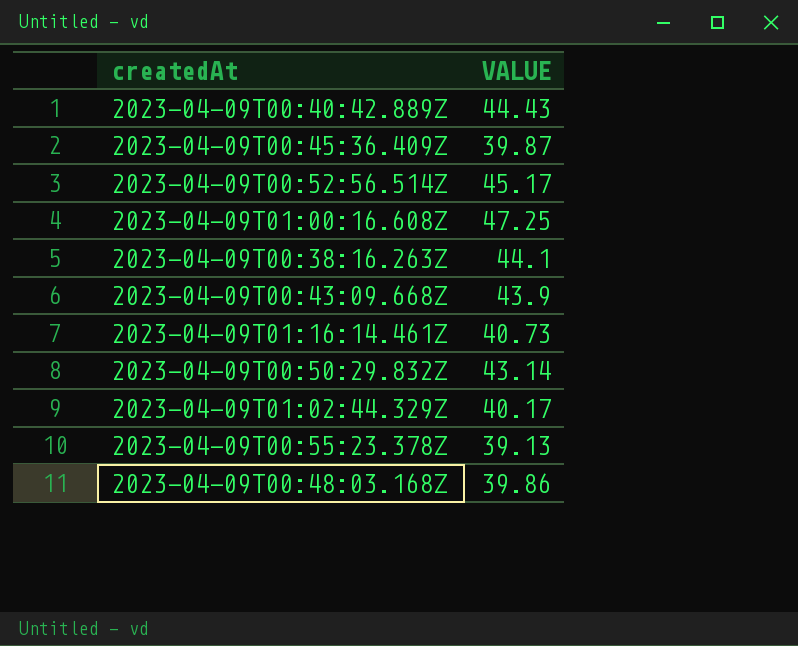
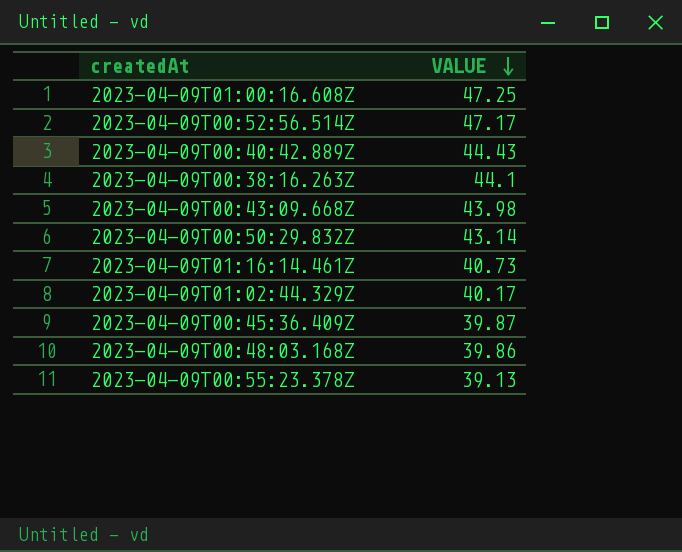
row order: none -> VALUE descending
2023-04-09T00:52:56.514Z | VALUE: 45.17 -> 47.17
2023-04-09T00:43:09.668Z | VALUE: 43.9 -> 43.98

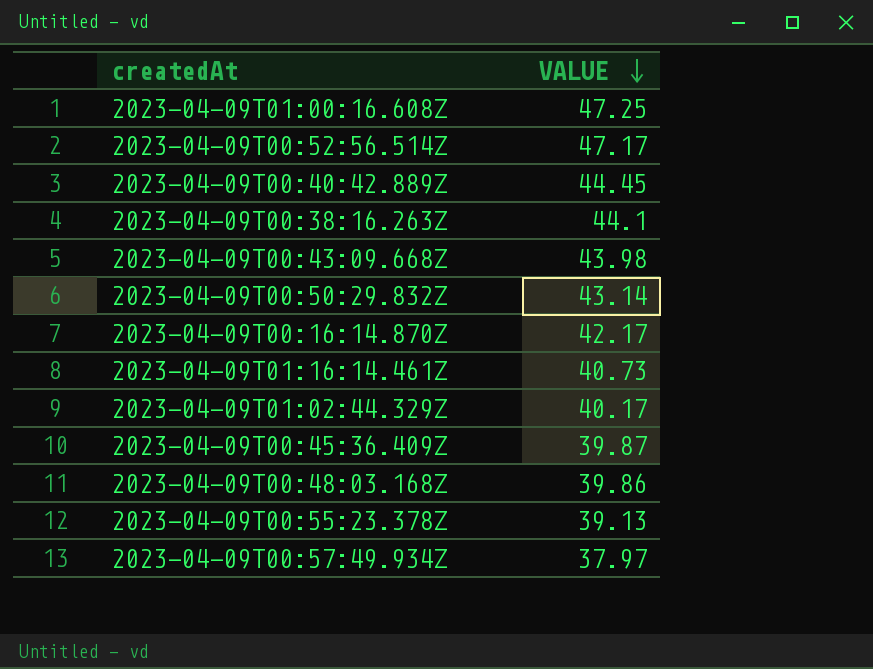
2023-04-09T00:40:42.889Z | VALUE: 44.43 -> 44.45
row 2023-04-09T00:16:14.870Z: none -> 42.17
row 2023-04-09T00:57:49.934Z: none -> 37.97

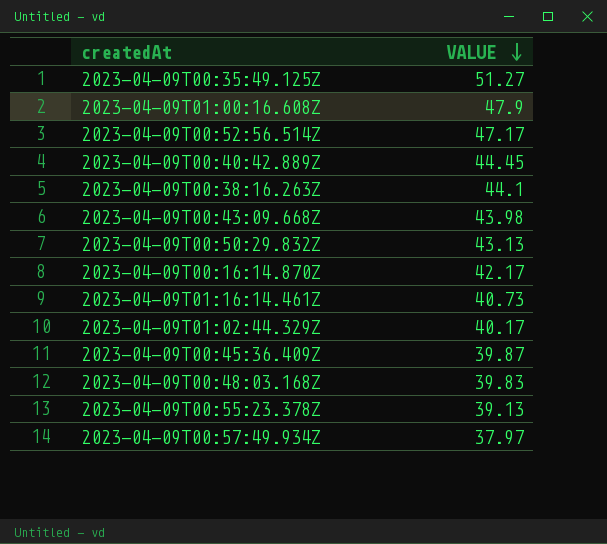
row 2023-04-09T00:35:49.125Z: none -> 51.27
2023-04-09T01:00:16.608Z | VALUE: 47.25 -> 47.9
2023-04-09T00:50:29.832Z | VALUE: 43.14 -> 43.13
2023-04-09T00:48:03.168Z | VALUE: 39.86 -> 39.83

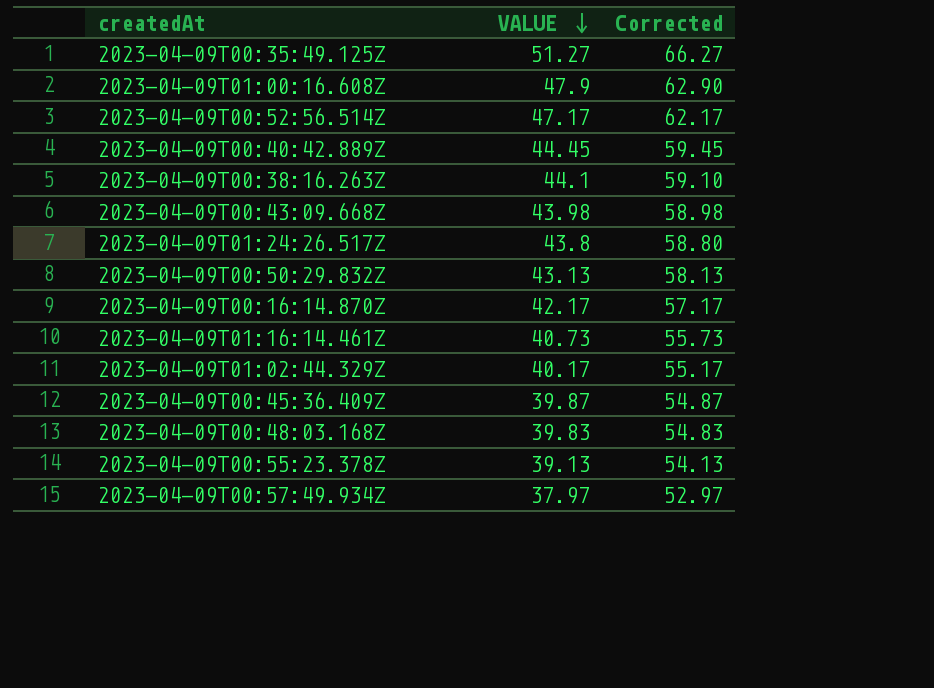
column Corrected | formula: none -> [VALUE] + 15
row 2023-04-09T01:24:26.517Z: none -> 43.8 | 58.80

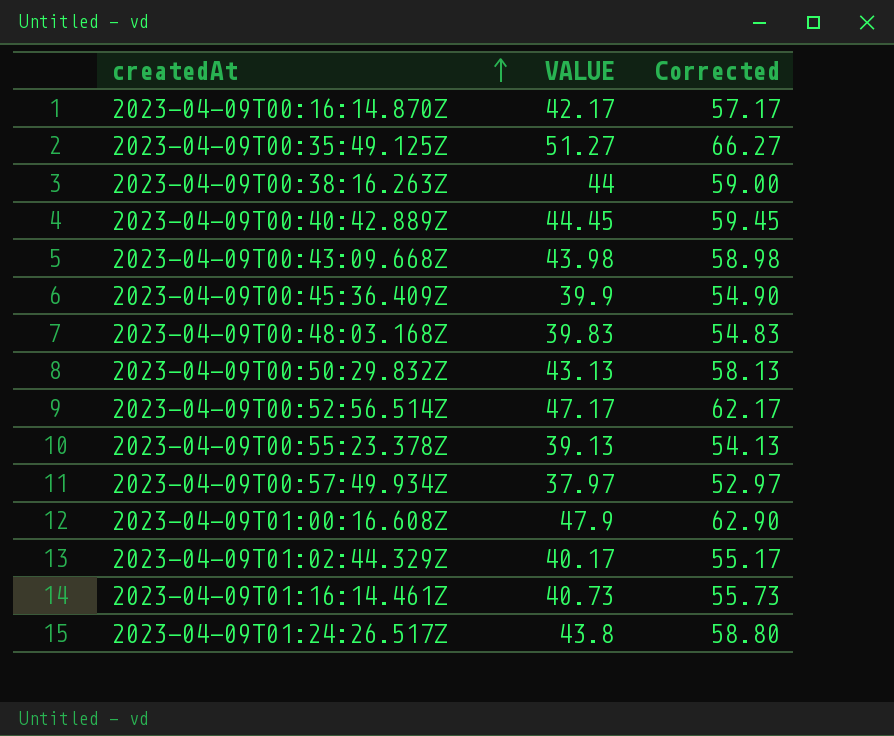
row order: VALUE descending -> createdAt ascending
2023-04-09T00:38:16.263Z | VALUE: 44.1 -> 44
2023-04-09T00:38:16.263Z | Corrected: 59.10 -> 59.00
2023-04-09T00:45:36.409Z | VALUE: 39.87 -> 39.9
2023-04-09T00:45:36.409Z | Corrected: 54.87 -> 54.90

